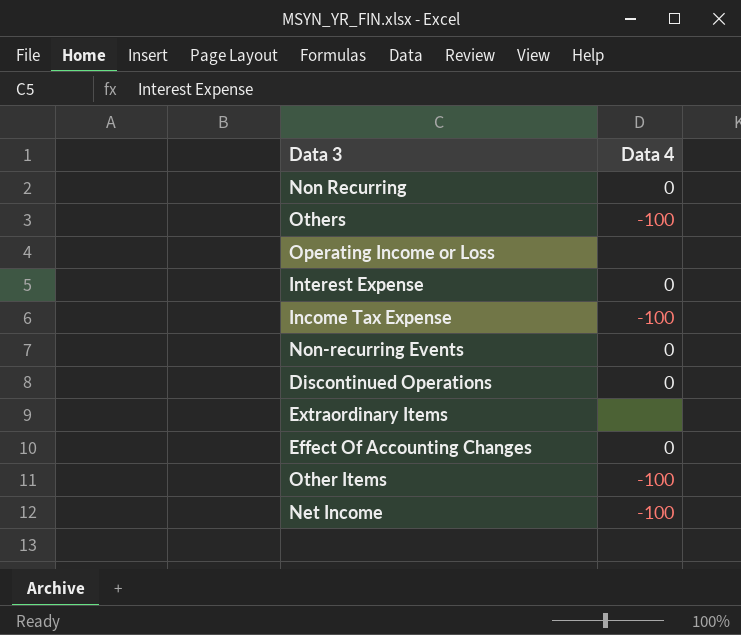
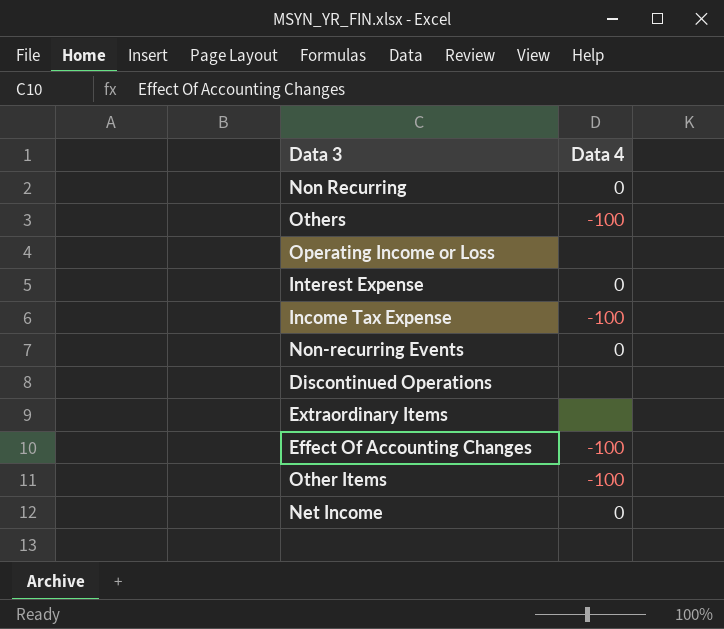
Discontinued Operations | Data 4: 0 -> none
Effect Of Accounting Changes | Data 4: 0 -> -100
Net Income | Data 4: -100 -> 0

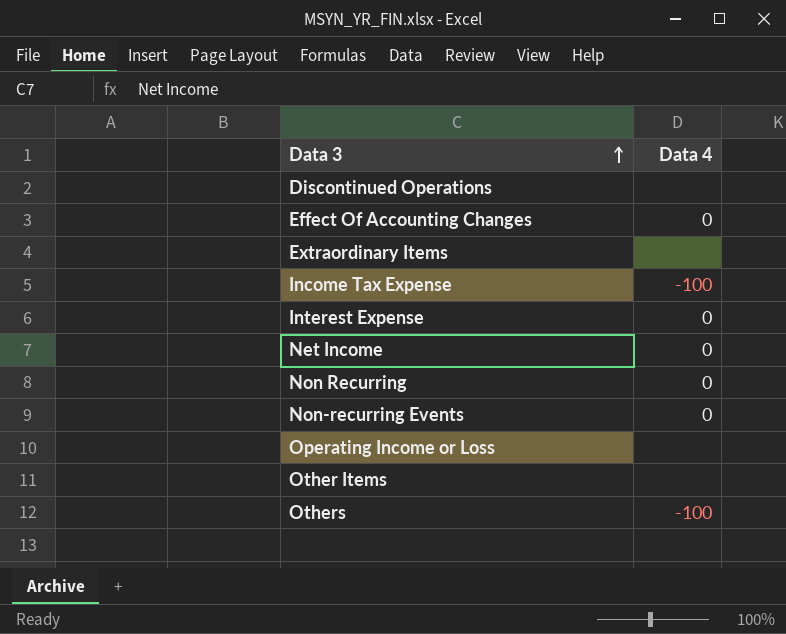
row order: none -> Data 3 ascending
Effect Of Accounting Changes | Data 4: -100 -> 0
Other Items | Data 4: -100 -> none

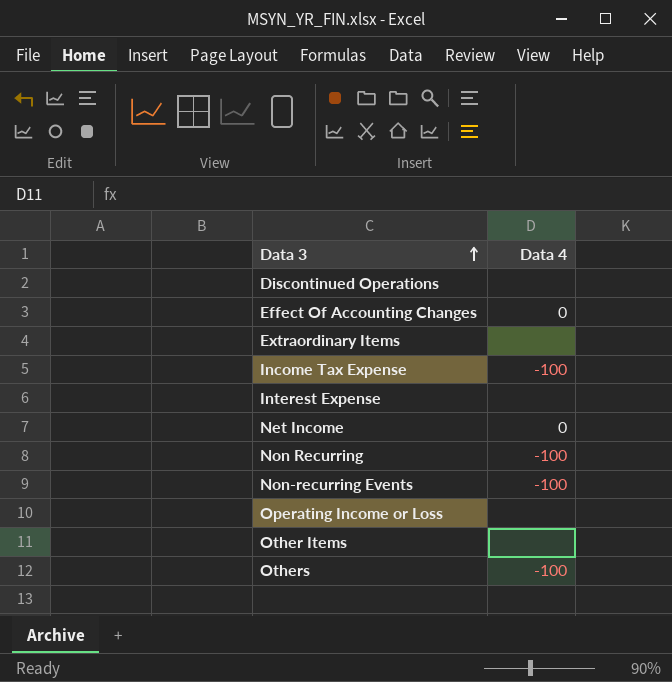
Interest Expense | Data 4: 0 -> none
Non Recurring | Data 4: 0 -> -100
Non-recurring Events | Data 4: 0 -> -100

